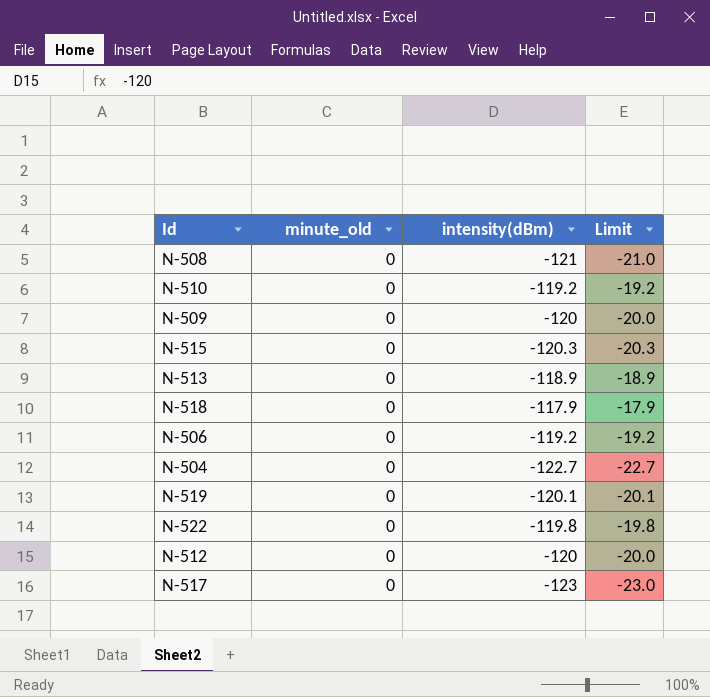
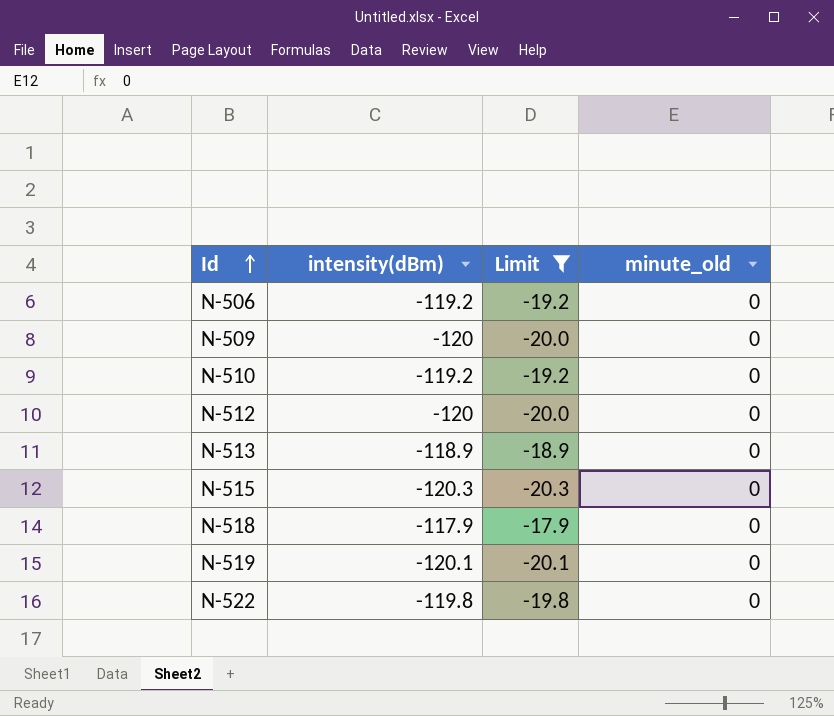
filter: none -> Limit >= -20.3
row order: none -> Id ascending
column minute_old | position: 2 -> 4

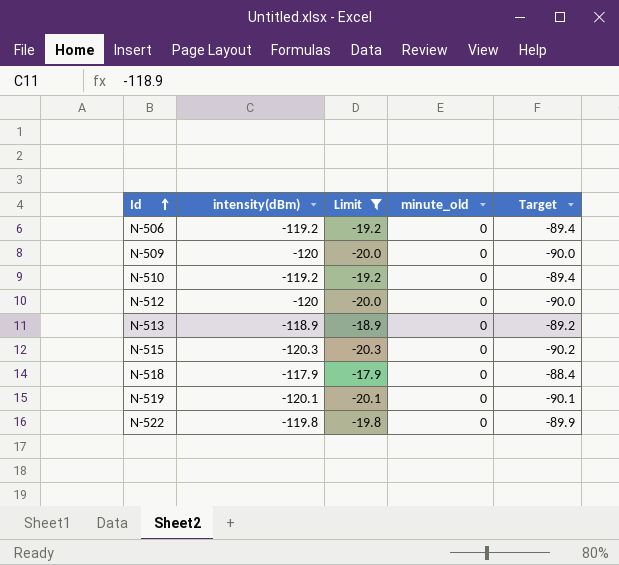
column Target | formula: none -> [intensity(dBm)] * 0.75

